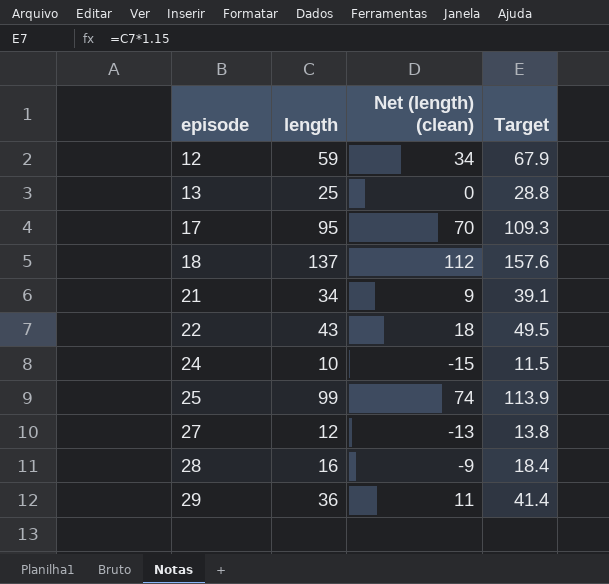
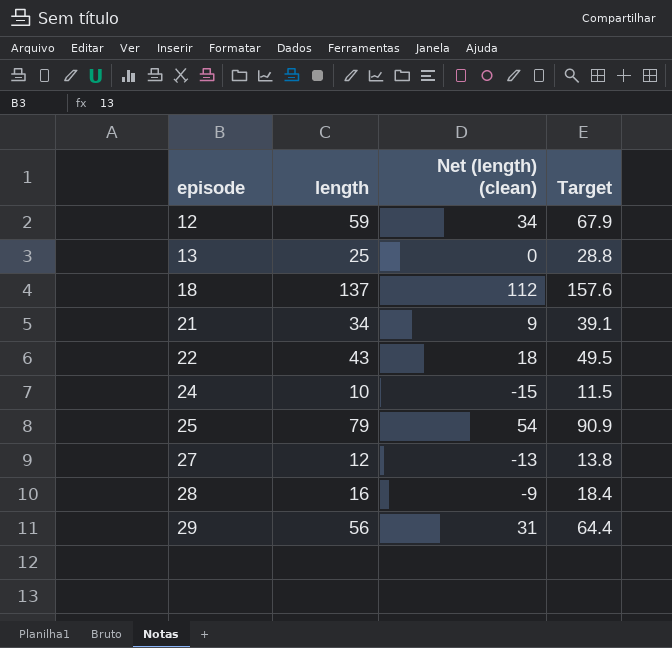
row 17: 95 | 70 | 109.3 -> none
25 | length: 99 -> 79
25 | Net (length) (clean): 74 -> 54
25 | Target: 113.9 -> 90.9
29 | length: 36 -> 56
29 | Net (length) (clean): 11 -> 31
29 | Target: 41.4 -> 64.4

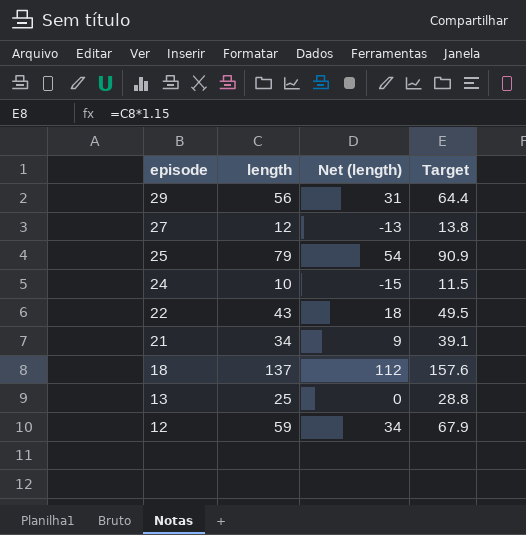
row order: episode ascending -> episode descending
column name: Net (length) (clean) -> Net (length)
row 28: 16 | -9 | 18.4 -> none

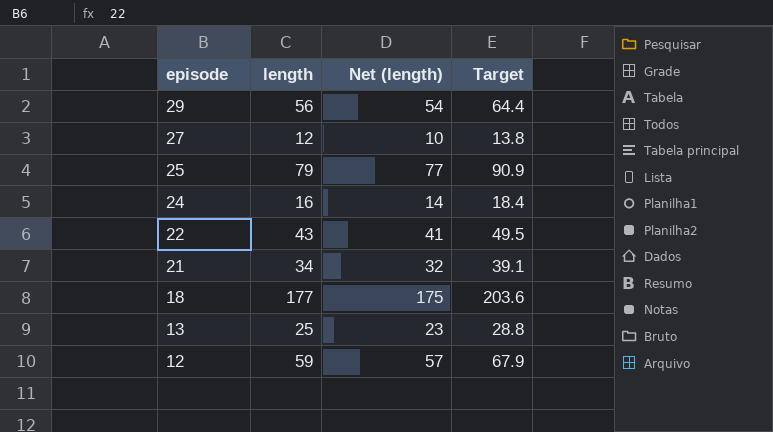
column Net (length) | formula: [length] - 25 -> [length] - 2
24 | length: 10 -> 16
24 | Target: 11.5 -> 18.4
18 | length: 137 -> 177
18 | Target: 157.6 -> 203.6

